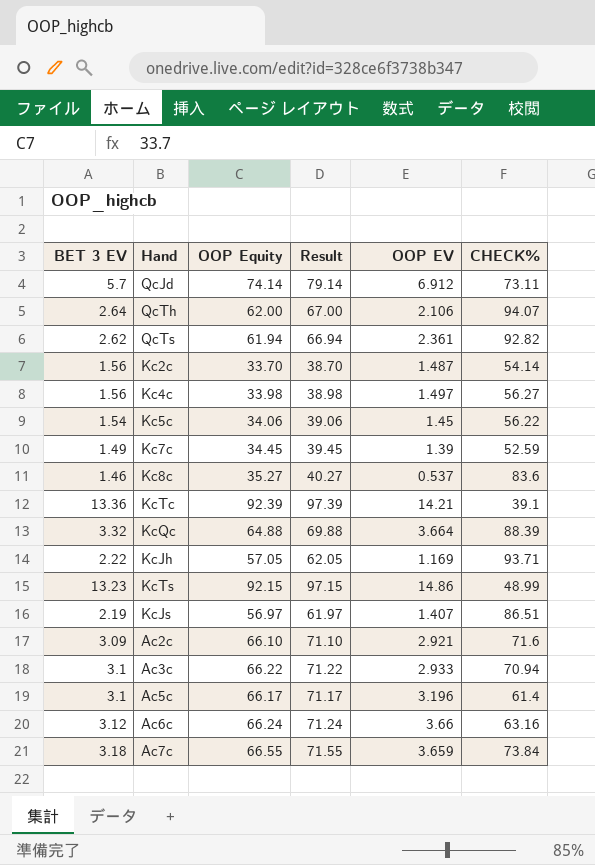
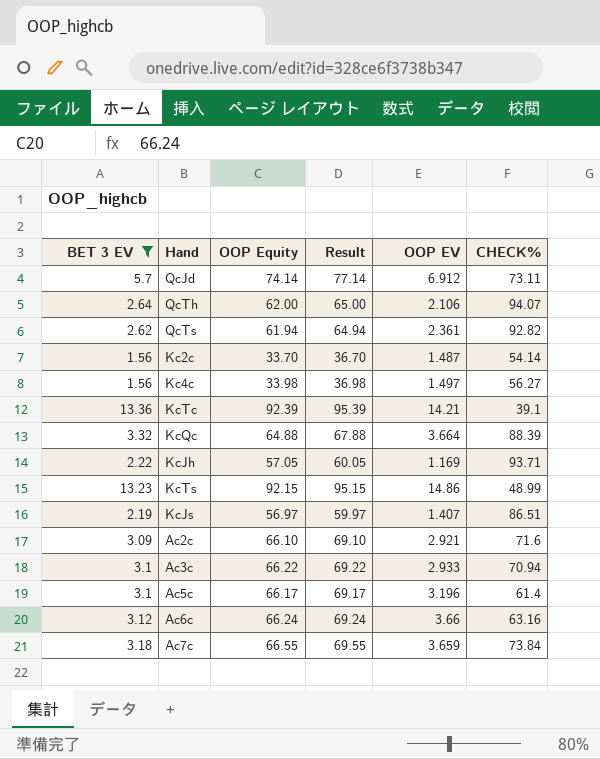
filter: none -> BET 3 EV >= 1.56
column Result | formula: [OOP Equity] + 5 -> [OOP Equity] + 3

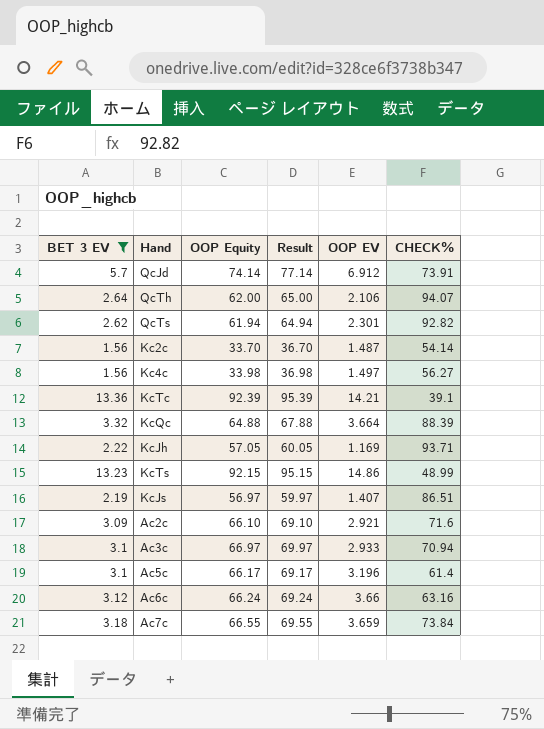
QcJd | CHECK%: 73.11 -> 73.91
QcTs | OOP EV: 2.361 -> 2.301
Ac3c | OOP Equity: 66.22 -> 66.97
Ac3c | Result: 69.22 -> 69.97

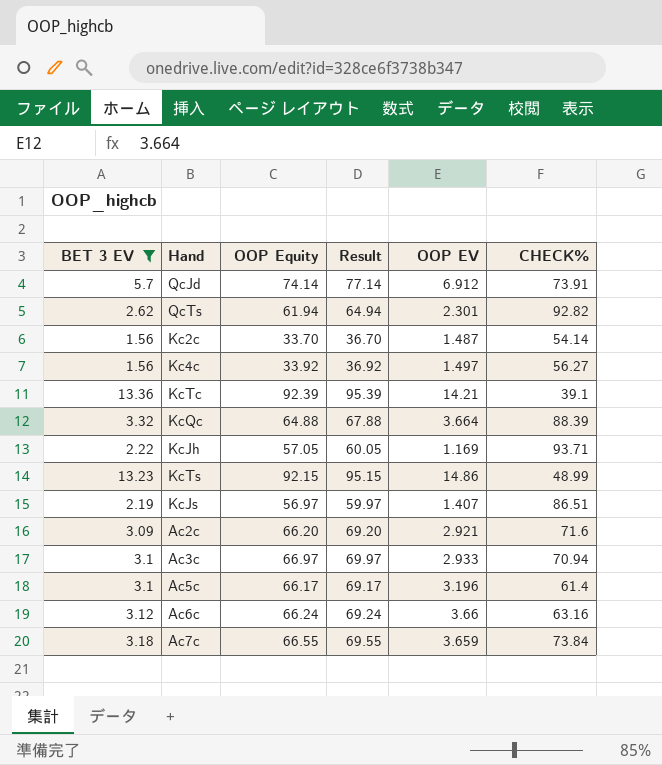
row QcTh: 2.64 | 62.00 | 65.00 | 2.106 | 94.07 -> none
Kc4c | OOP Equity: 33.98 -> 33.92
Kc4c | Result: 36.98 -> 36.92
Ac2c | OOP Equity: 66.10 -> 66.20
Ac2c | Result: 69.10 -> 69.20

